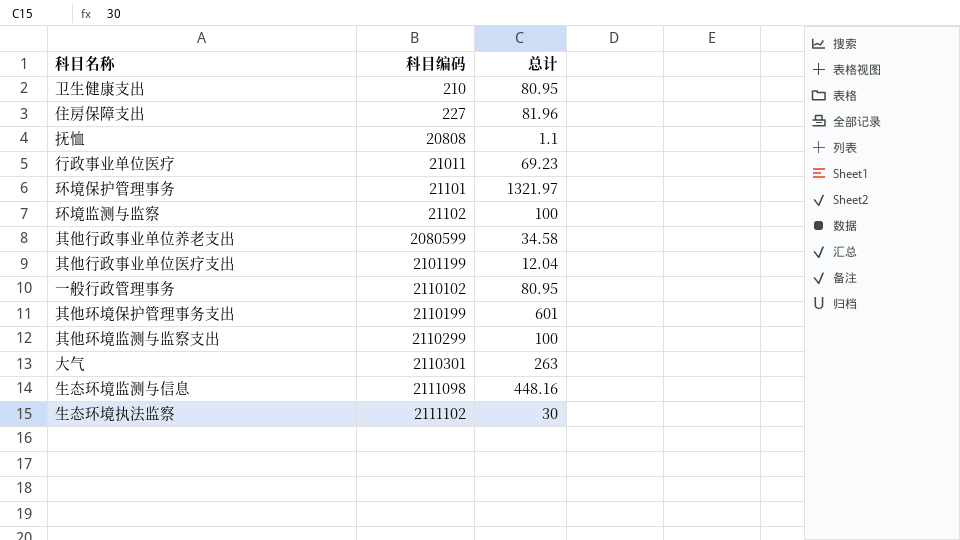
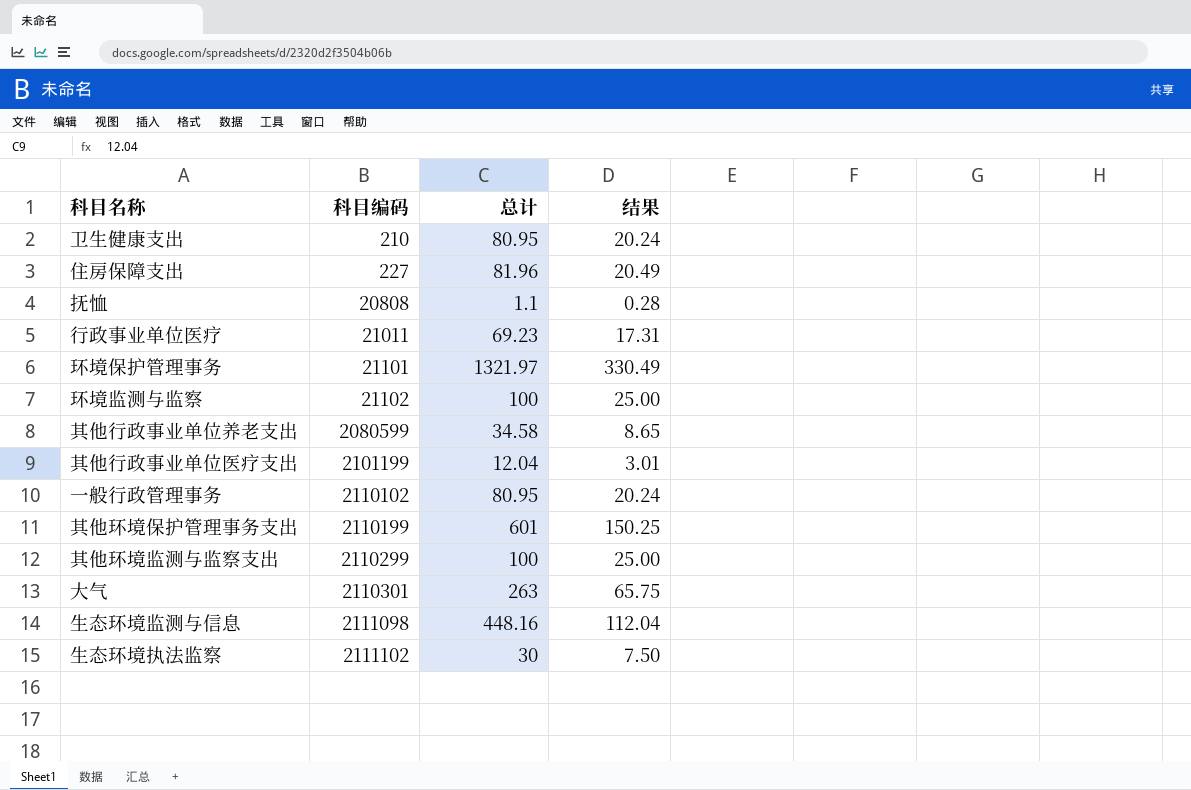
column 结果 | formula: none -> [总计] * 0.25

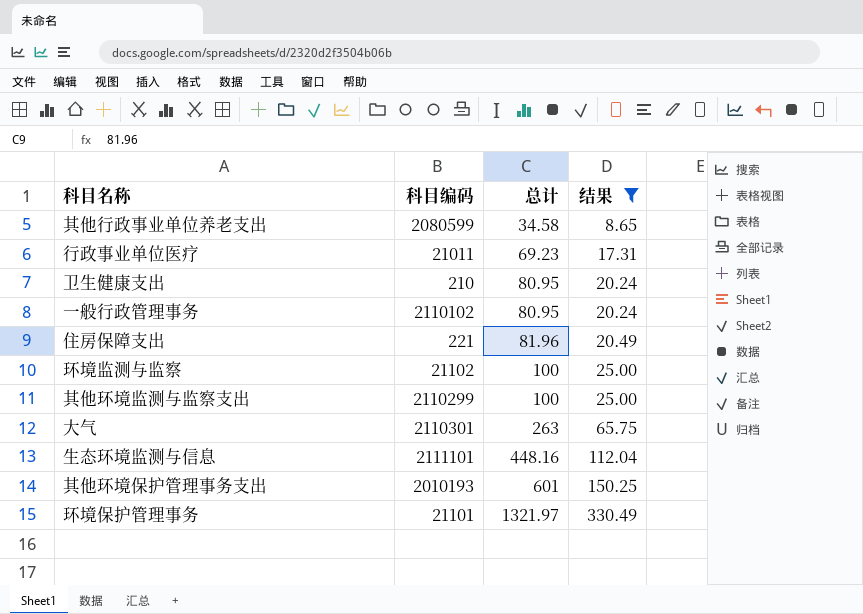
filter: none -> 结果 >= 8.65
row order: 科目编码 ascending -> 总计 ascending
住房保障支出 | 科目编码: 227 -> 221
生态环境监测与信息 | 科目编码: 2111098 -> 2111101
其他环境保护管理事务支出 | 科目编码: 2110199 -> 2010193

